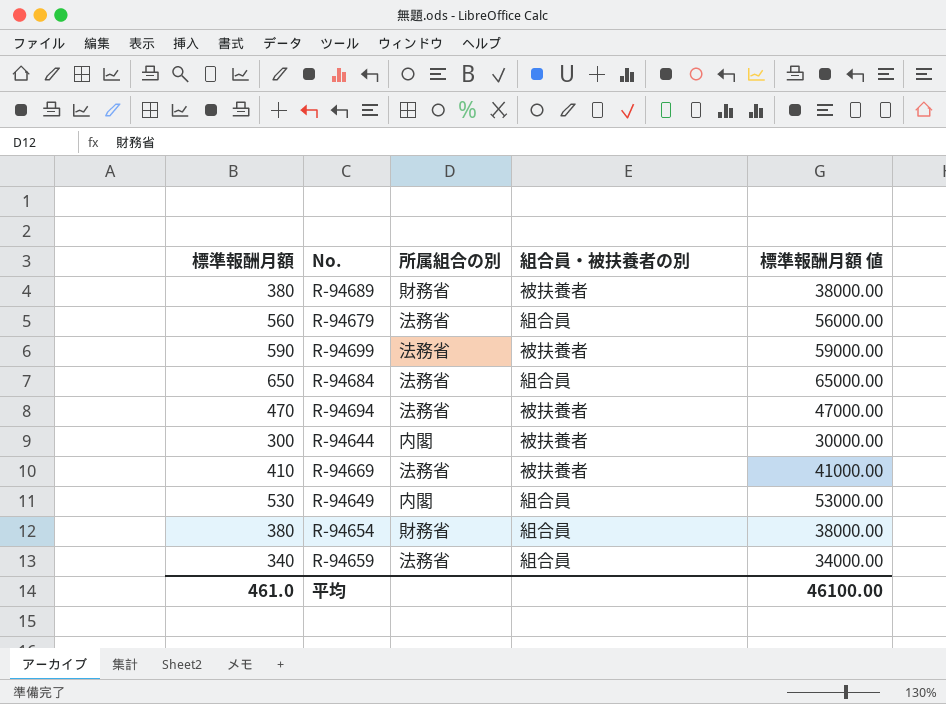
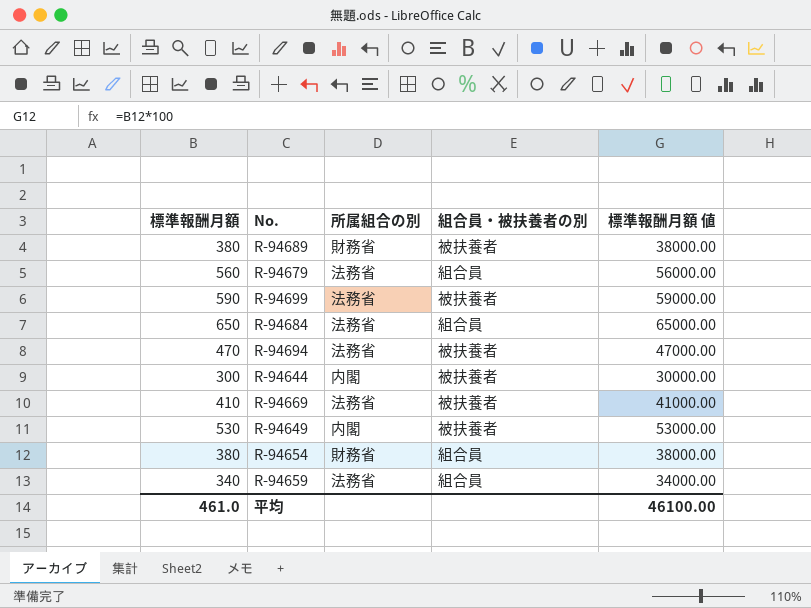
R-94649 | 組合員・被扶養者の別: 組合員 -> 被扶養者

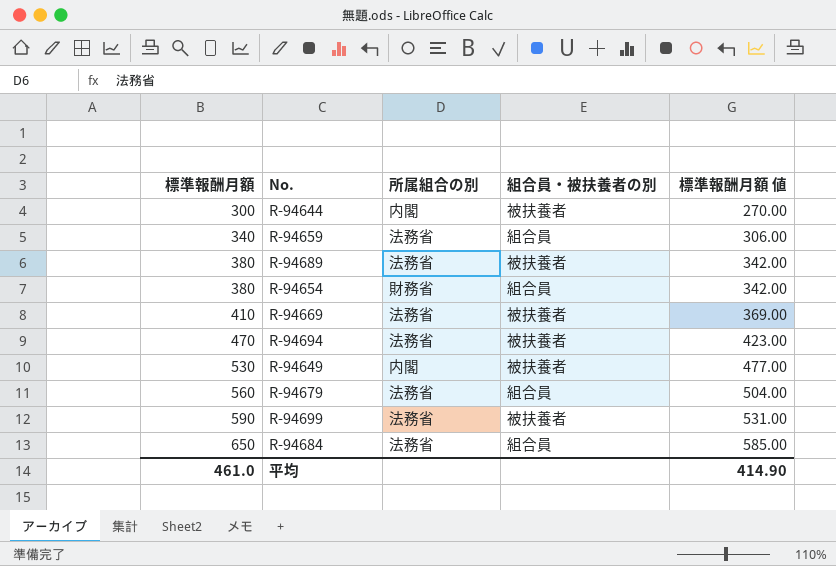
row order: none -> 標準報酬月額 ascending
column 標準報酬月額 値 | formula: [標準報酬月額] * 100 -> [標準報酬月額] * 0.9
R-94689 | 所属組合の別: 財務省 -> 法務省
平均 | 標準報酬月額 値: 46100.00 -> 414.90

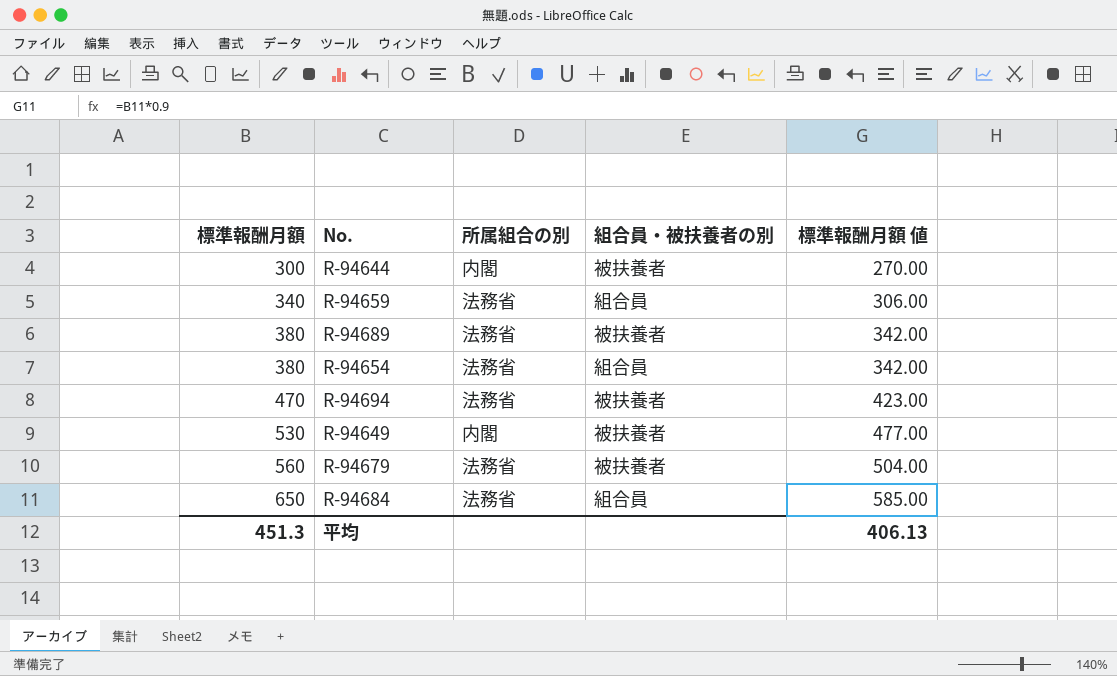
row R-94669: 410 | 法務省 | 被扶養者 | 369.00 -> none
row R-94699: 590 | 法務省 | 被扶養者 | 531.00 -> none
R-94654 | 所属組合の別: 財務省 -> 法務省
R-94679 | 組合員・被扶養者の別: 組合員 -> 被扶養者
平均 | 標準報酬月額: 461.0 -> 451.3
平均 | 標準報酬月額 値: 414.90 -> 406.13

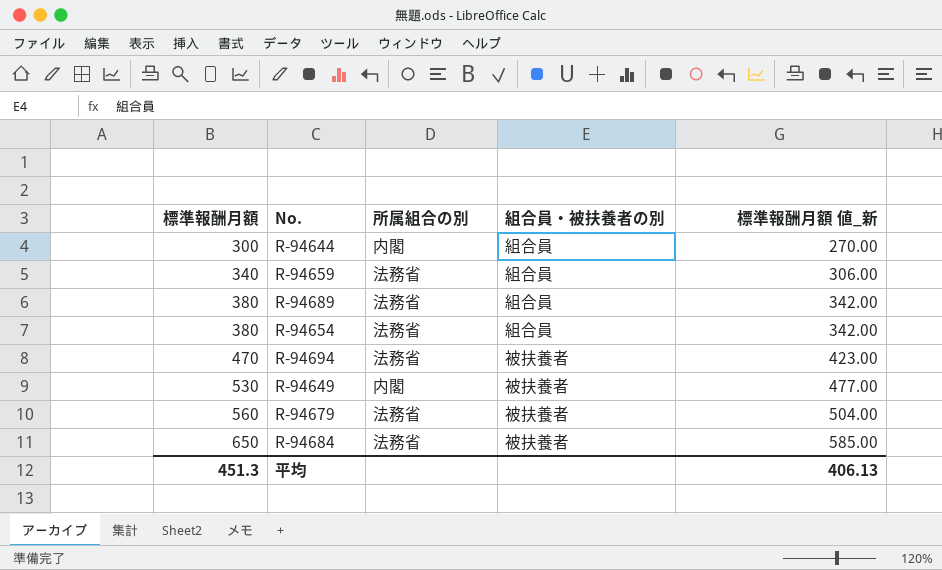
column name: 標準報酬月額 値 -> 標準報酬月額 値_新
R-94644 | 組合員・被扶養者の別: 被扶養者 -> 組合員
R-94689 | 組合員・被扶養者の別: 被扶養者 -> 組合員
R-94684 | 組合員・被扶養者の別: 組合員 -> 被扶養者

